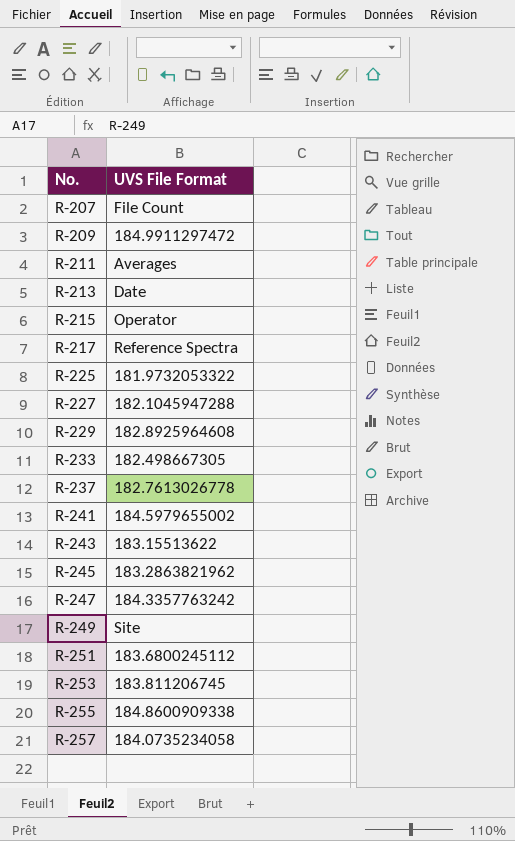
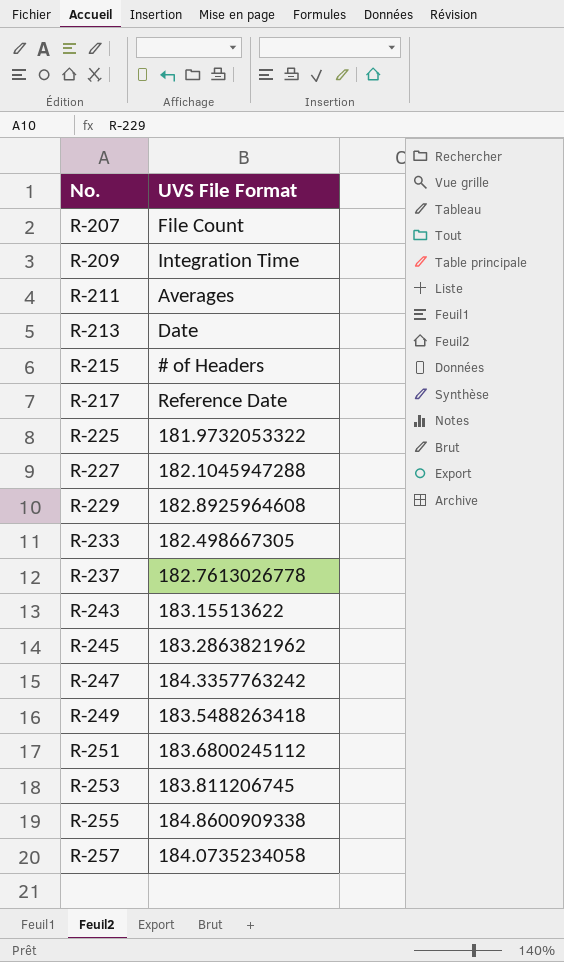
row R-241: 184.5979655002 -> none
R-209 | UVS File Format: 184.9911297472 -> Integration Time
R-215 | UVS File Format: Operator -> # of Headers
R-217 | UVS File Format: Reference Spectra -> Reference Date
R-249 | UVS File Format: Site -> 183.5488263418

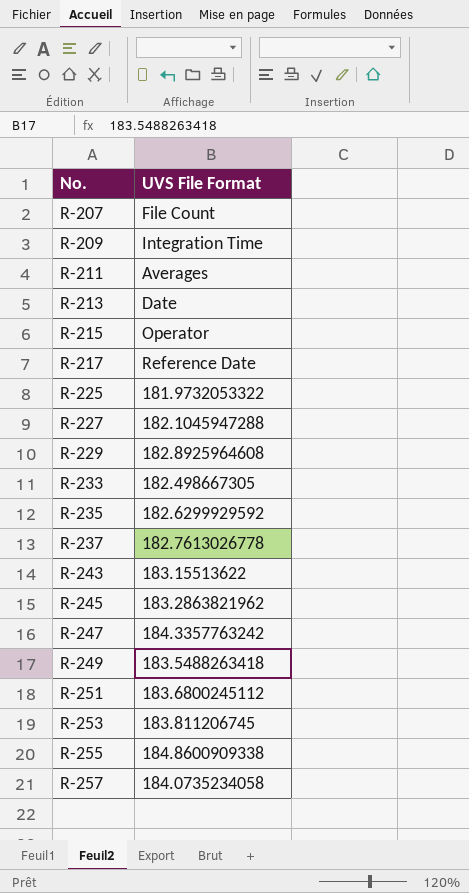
R-215 | UVS File Format: # of Headers -> Operator
row R-235: none -> 182.6299929592

